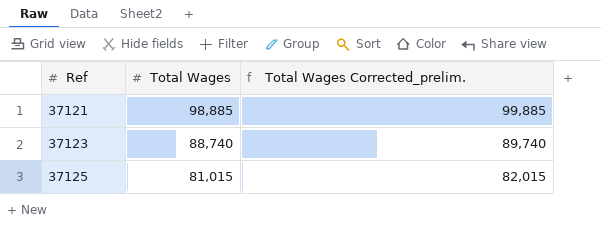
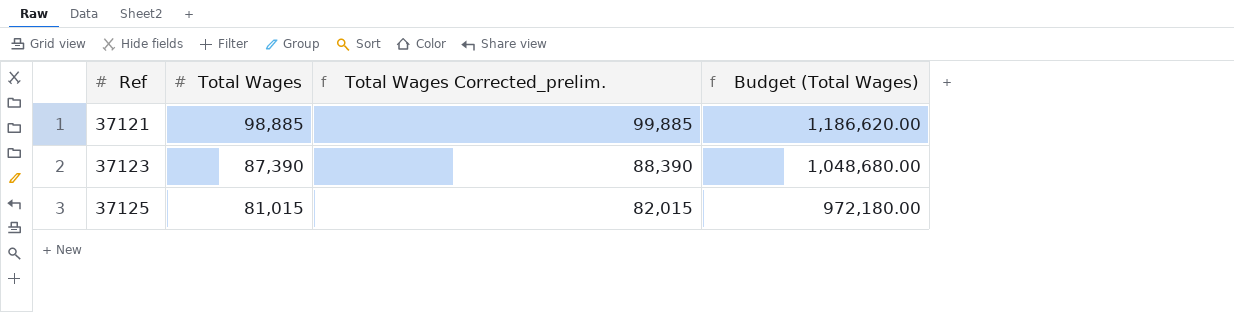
column Budget (Total Wages) | formula: none -> [Total Wages] * 12
37123 | Total Wages: 88,740 -> 87,390
37123 | Total Wages Corrected_prelim.: 89,740 -> 88,390

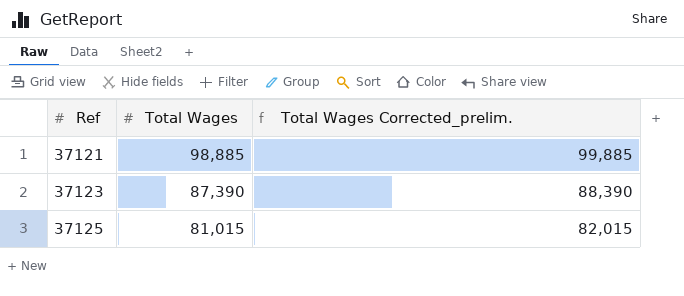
column Budget (Total Wages) | formula: [Total Wages] * 12 -> none

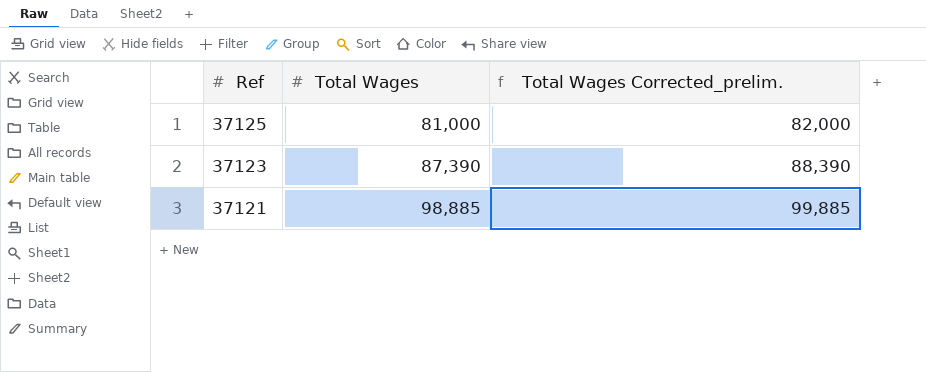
row order: Ref ascending -> Ref descending
37125 | Total Wages: 81,015 -> 81,000
37125 | Total Wages Corrected_prelim.: 82,015 -> 82,000

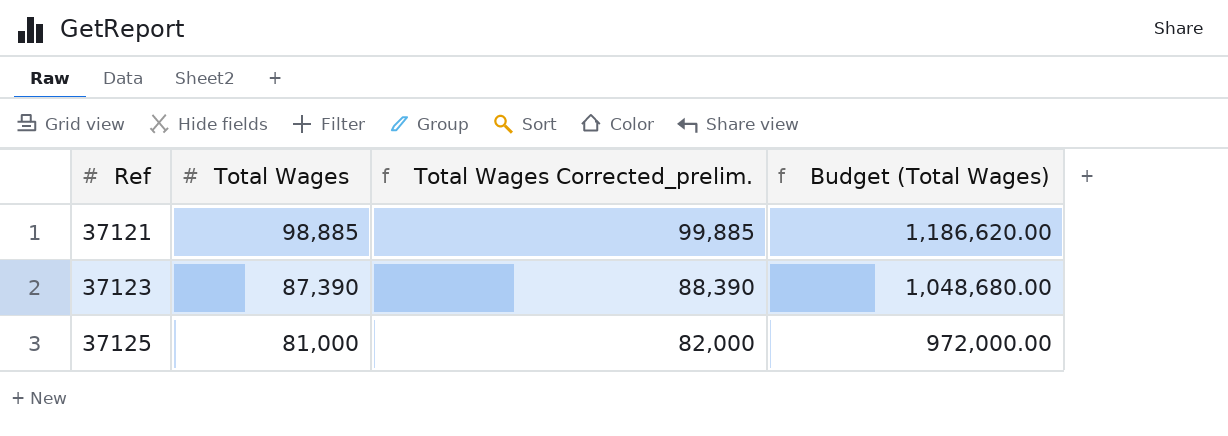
row order: Ref descending -> Ref ascending
column Budget (Total Wages) | formula: none -> [Total Wages] * 12

